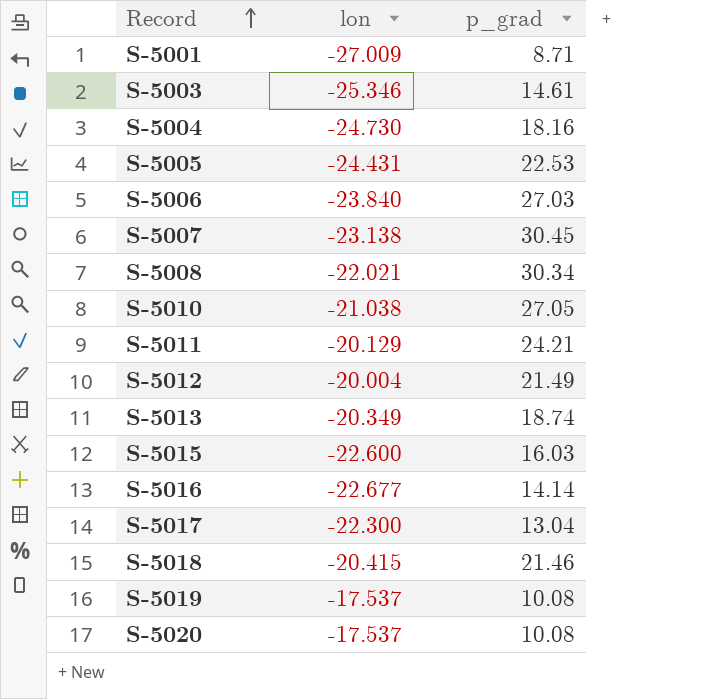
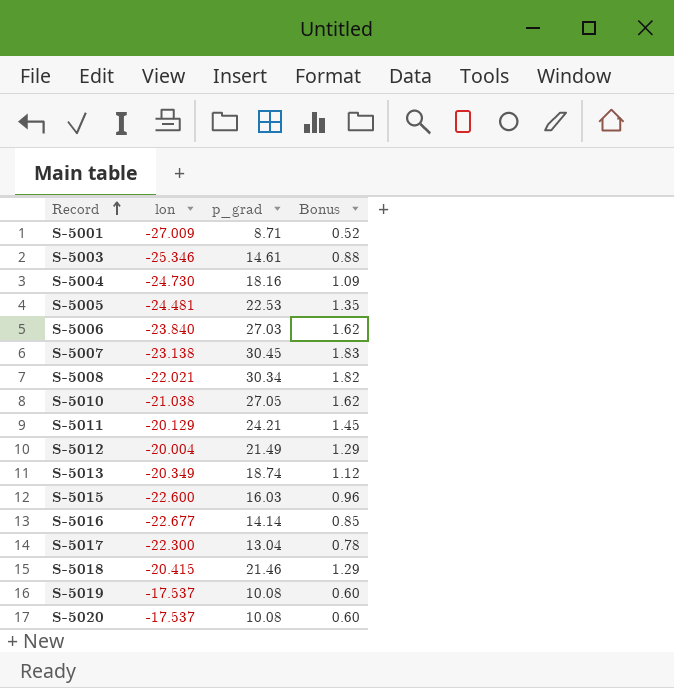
column Bonus | formula: none -> [p_grad] * 0.06
S-5005 | lon: -24.431 -> -24.481

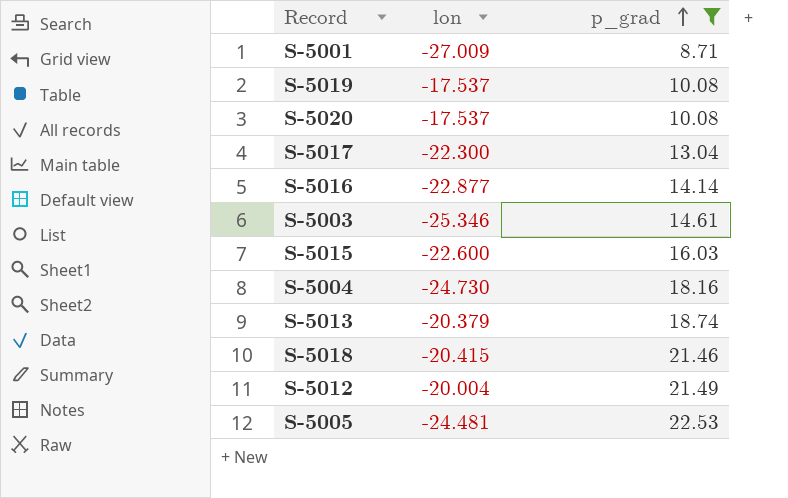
filter: none -> p_grad <= 22.53
row order: Record ascending -> p_grad ascending
column Bonus | formula: [p_grad] * 0.06 -> none
S-5016 | lon: -22.677 -> -22.877
S-5013 | lon: -20.349 -> -20.379

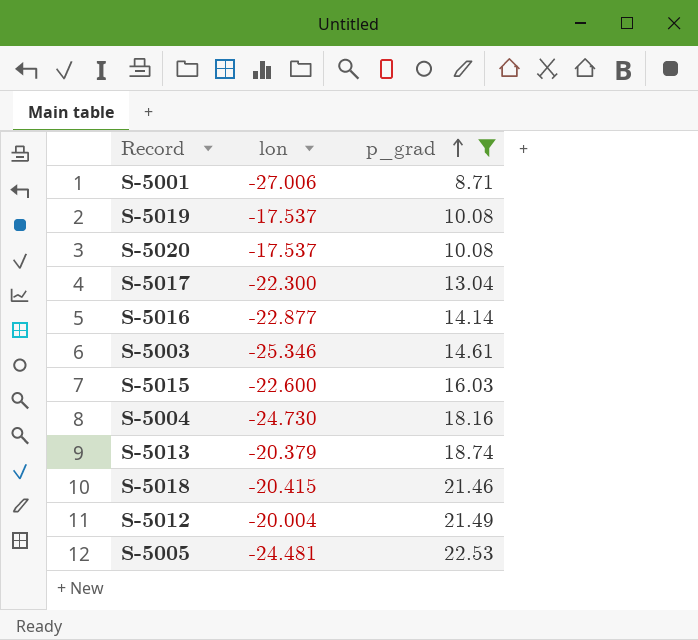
S-5001 | lon: -27.009 -> -27.006

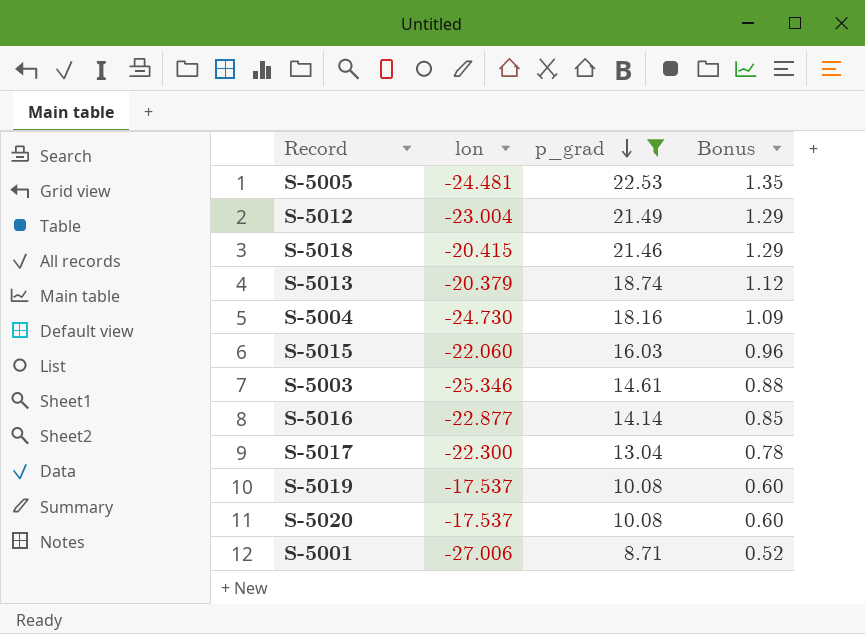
row order: p_grad ascending -> p_grad descending
column Bonus | formula: none -> [p_grad] * 0.06
S-5012 | lon: -20.004 -> -23.004
S-5015 | lon: -22.600 -> -22.060

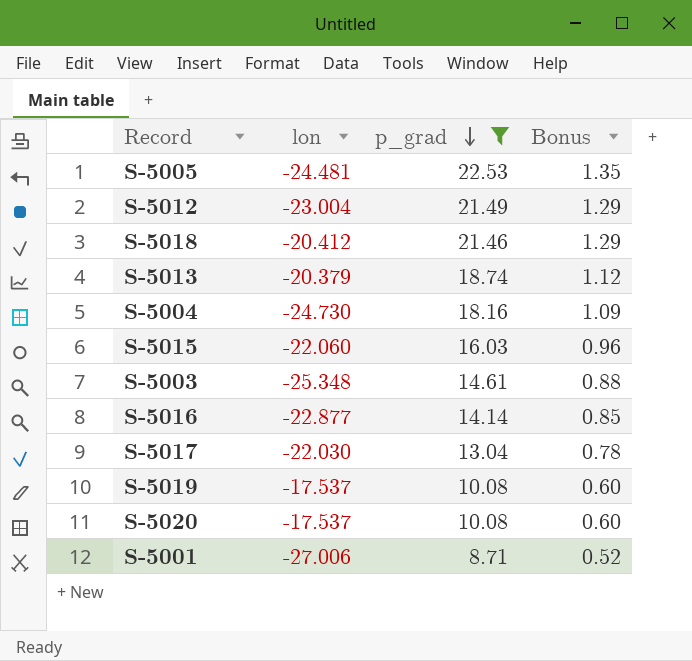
S-5018 | lon: -20.415 -> -20.412
S-5003 | lon: -25.346 -> -25.348
S-5017 | lon: -22.300 -> -22.030

